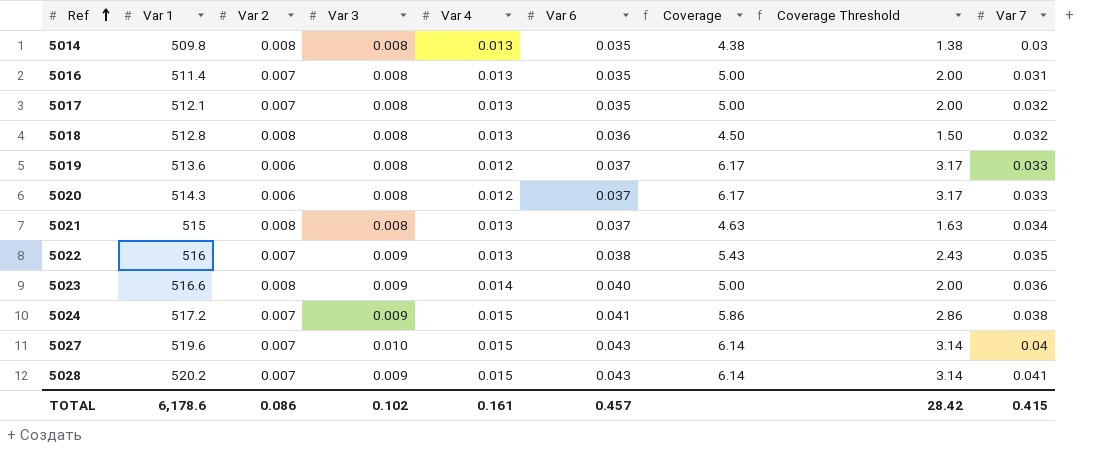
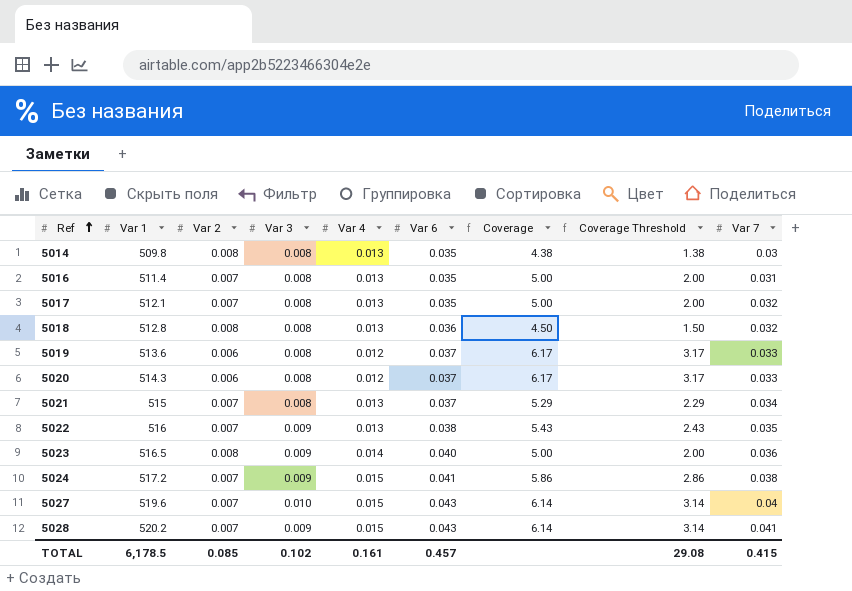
5021 | Var 2: 0.008 -> 0.007
5021 | Coverage: 4.63 -> 5.29
5021 | Coverage Threshold: 1.63 -> 2.29
5023 | Var 1: 516.6 -> 516.5
TOTAL | Var 1: 6,178.6 -> 6,178.5
TOTAL | Var 2: 0.086 -> 0.085
TOTAL | Coverage Threshold: 28.42 -> 29.08

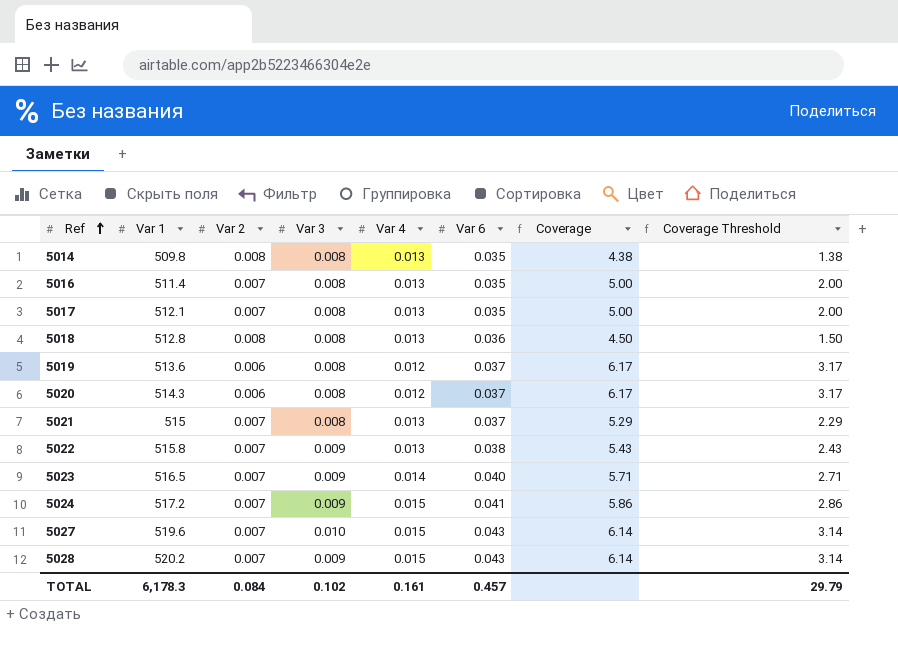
column Var 7 | position: 9 -> none
5022 | Var 1: 516 -> 515.8
5023 | Var 2: 0.008 -> 0.007
5023 | Coverage: 5.00 -> 5.71
5023 | Coverage Threshold: 2.00 -> 2.71
TOTAL | Var 1: 6,178.5 -> 6,178.3
TOTAL | Var 2: 0.085 -> 0.084
TOTAL | Coverage Threshold: 29.08 -> 29.79

